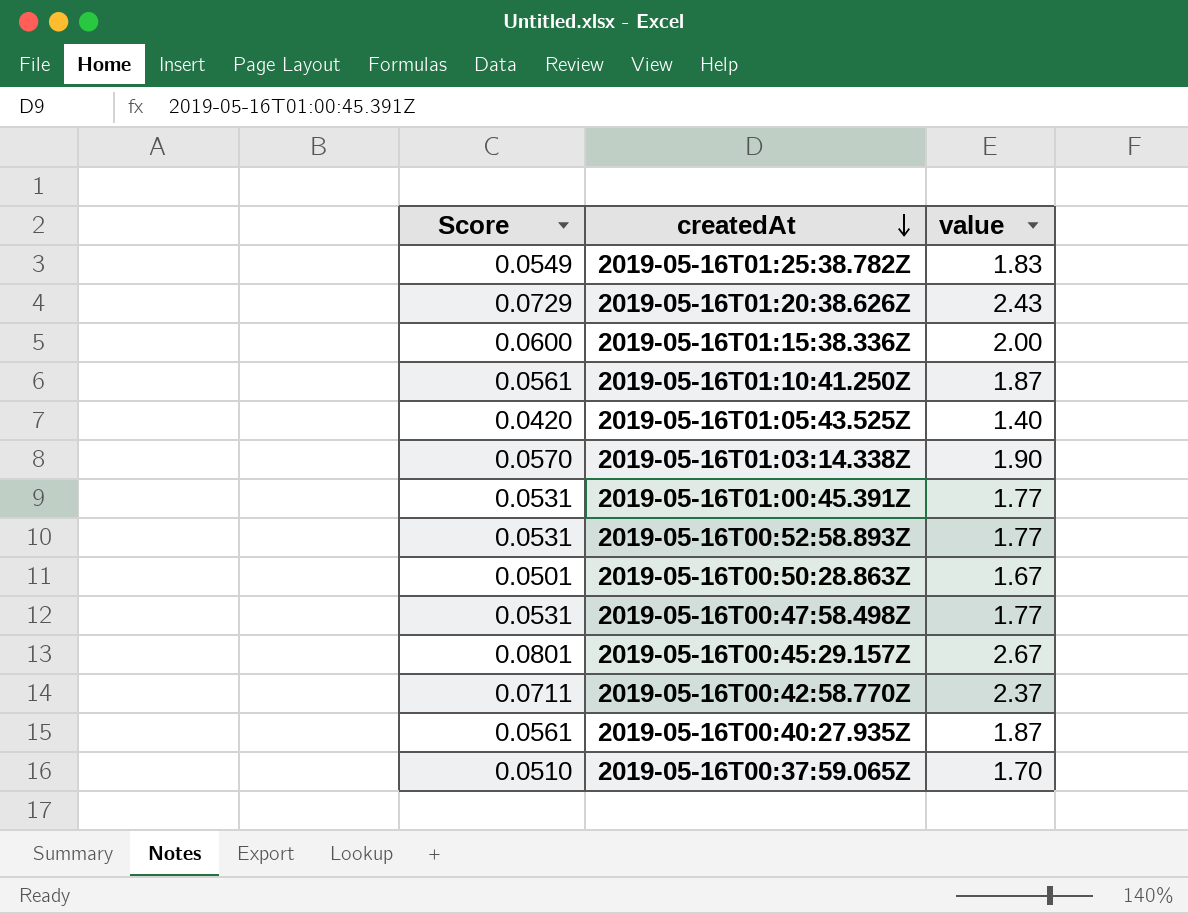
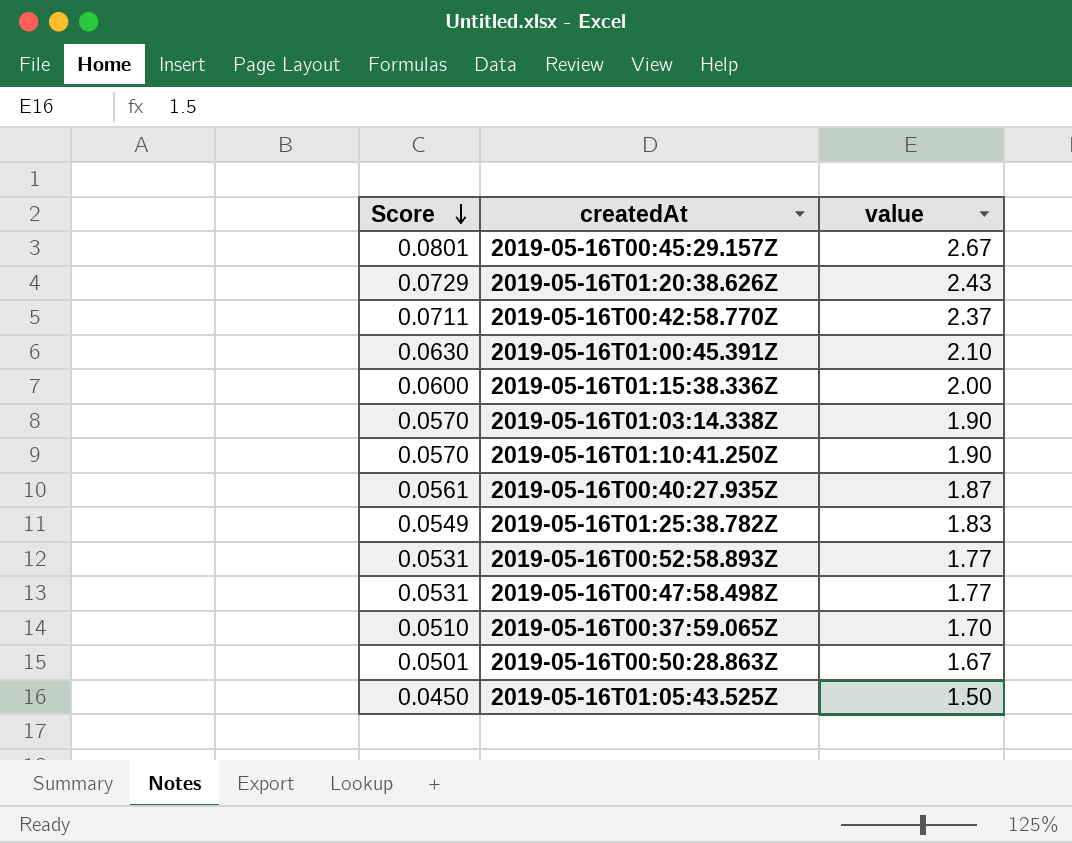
row order: createdAt descending -> Score descending
2019-05-16T01:00:45.391Z | Score: 0.0531 -> 0.0630
2019-05-16T01:00:45.391Z | value: 1.77 -> 2.10
2019-05-16T01:10:41.250Z | Score: 0.0561 -> 0.0570
2019-05-16T01:10:41.250Z | value: 1.87 -> 1.90
2019-05-16T01:05:43.525Z | Score: 0.0420 -> 0.0450
2019-05-16T01:05:43.525Z | value: 1.40 -> 1.50

